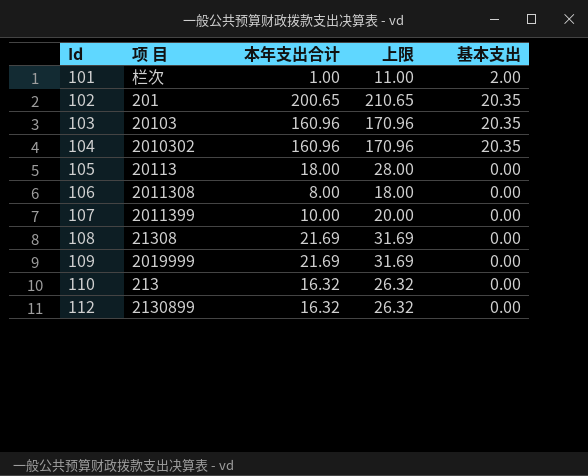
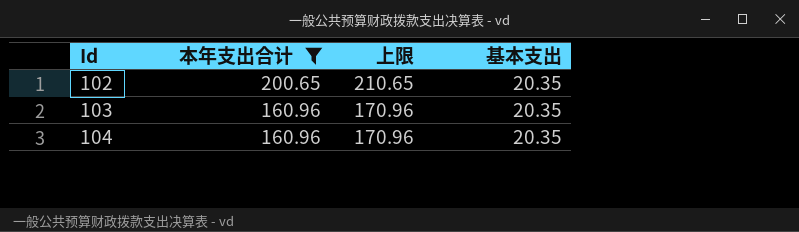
filter: none -> 本年支出合计 >= 160.96
column 项 目 | position: 2 -> none

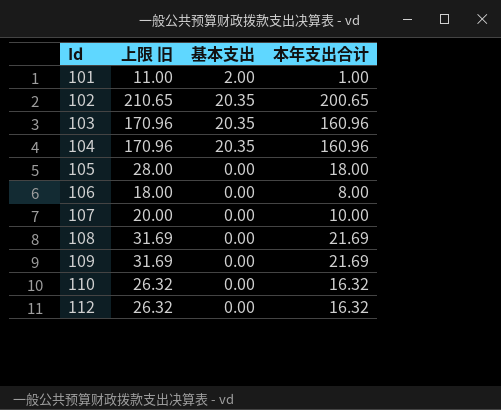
filter: 本年支出合计 >= 160.96 -> none
column name: 上限 -> 上限 旧
column 本年支出合计 | position: 2 -> 4

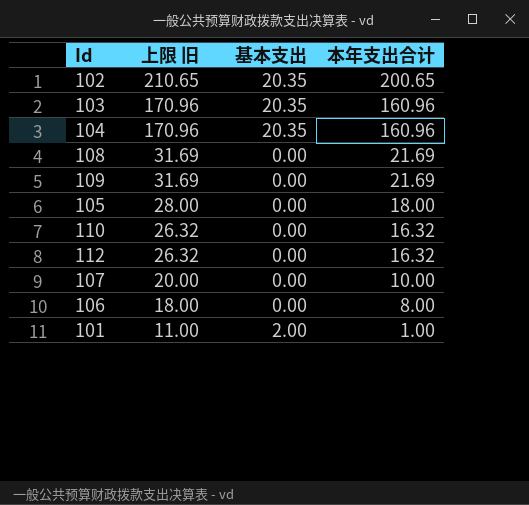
row order: Id ascending -> 上限 旧 descending

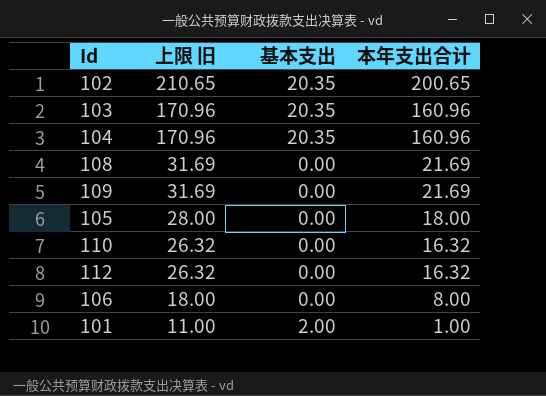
row 107: 20.00 | 0.00 | 10.00 -> none

